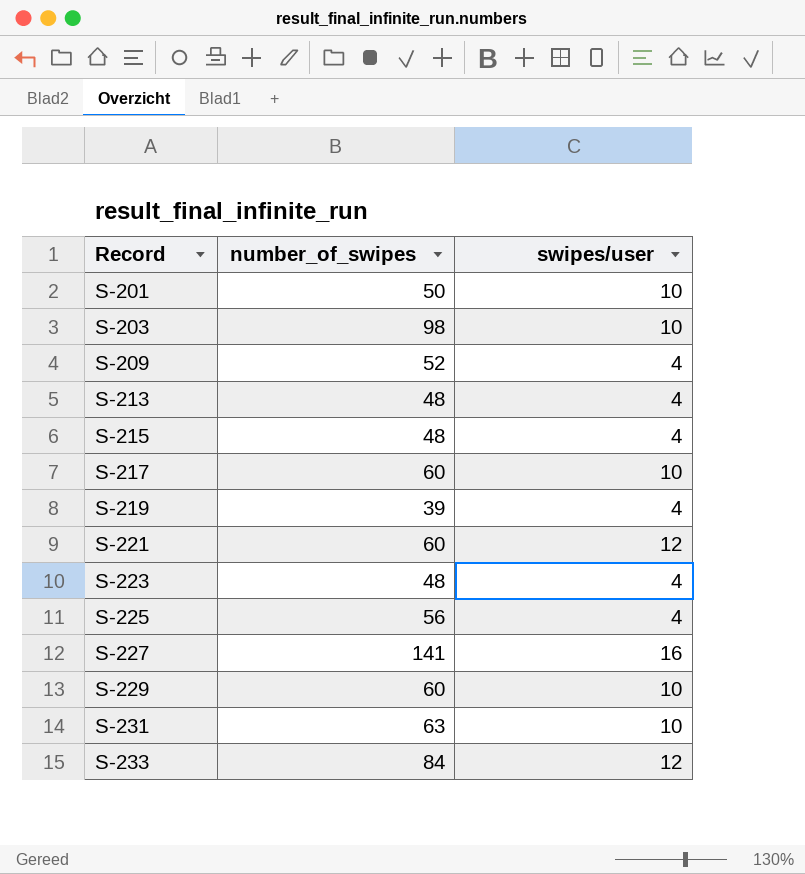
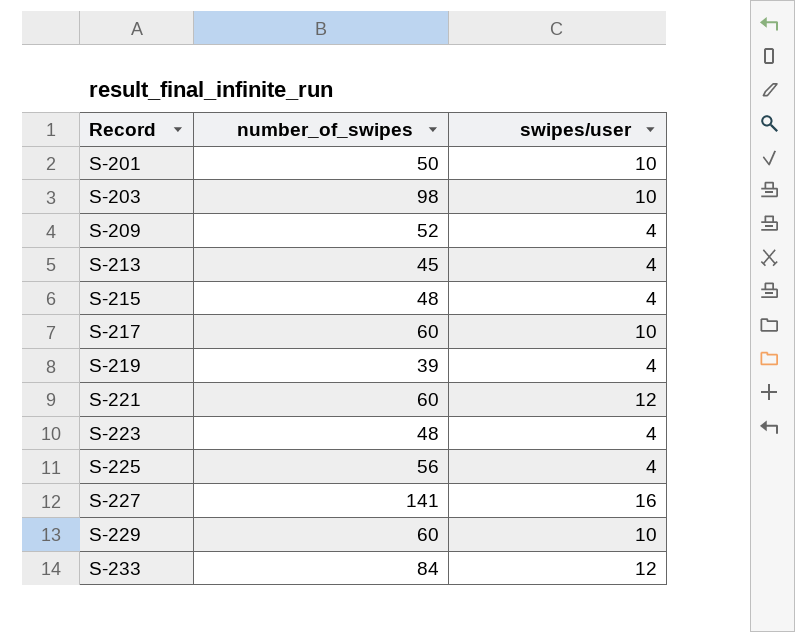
row S-231: 63 | 10 -> none
S-213 | number_of_swipes: 48 -> 45

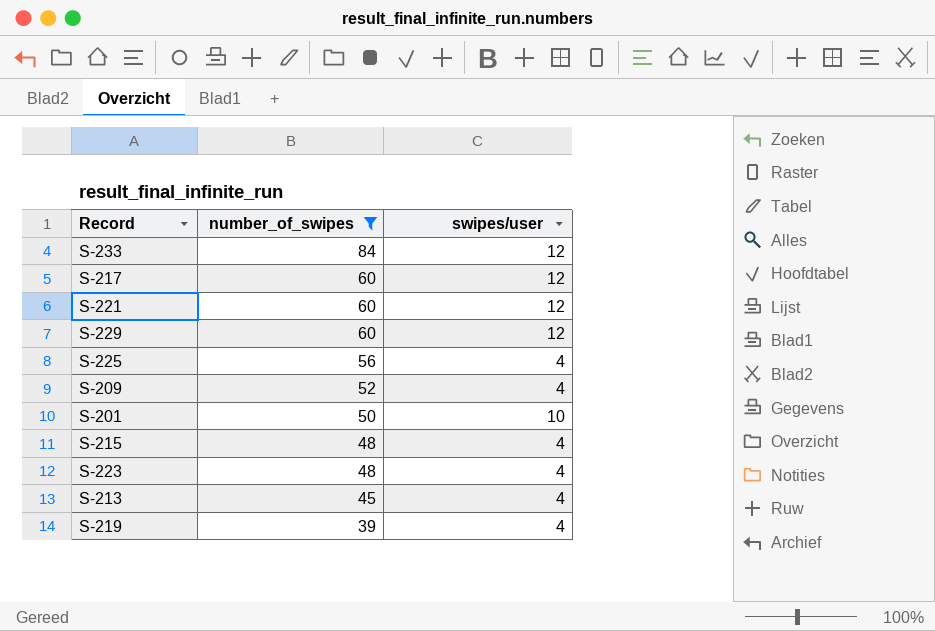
filter: none -> number_of_swipes <= 84
row order: Record ascending -> number_of_swipes descending
S-217 | swipes/user: 10 -> 12
S-229 | swipes/user: 10 -> 12

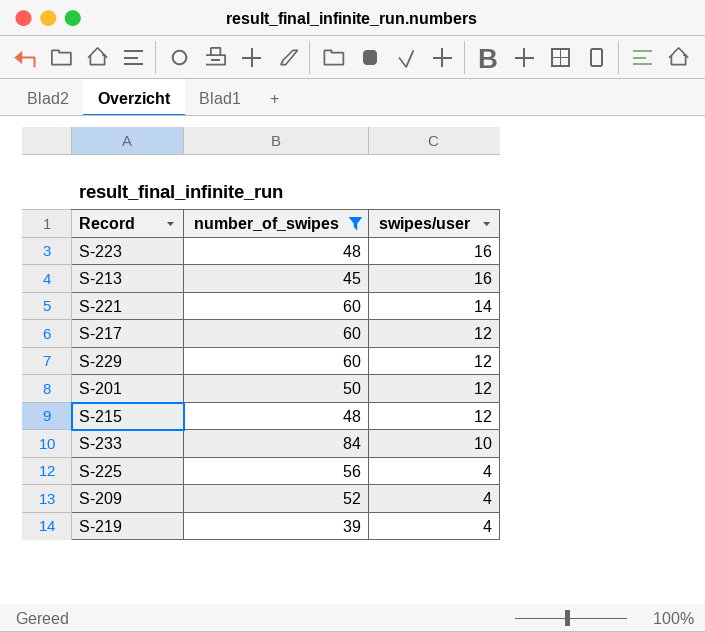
row order: number_of_swipes descending -> swipes/user descending
S-223 | swipes/user: 4 -> 16
S-213 | swipes/user: 4 -> 16
S-221 | swipes/user: 12 -> 14
S-201 | swipes/user: 10 -> 12
S-215 | swipes/user: 4 -> 12
S-233 | swipes/user: 12 -> 10

